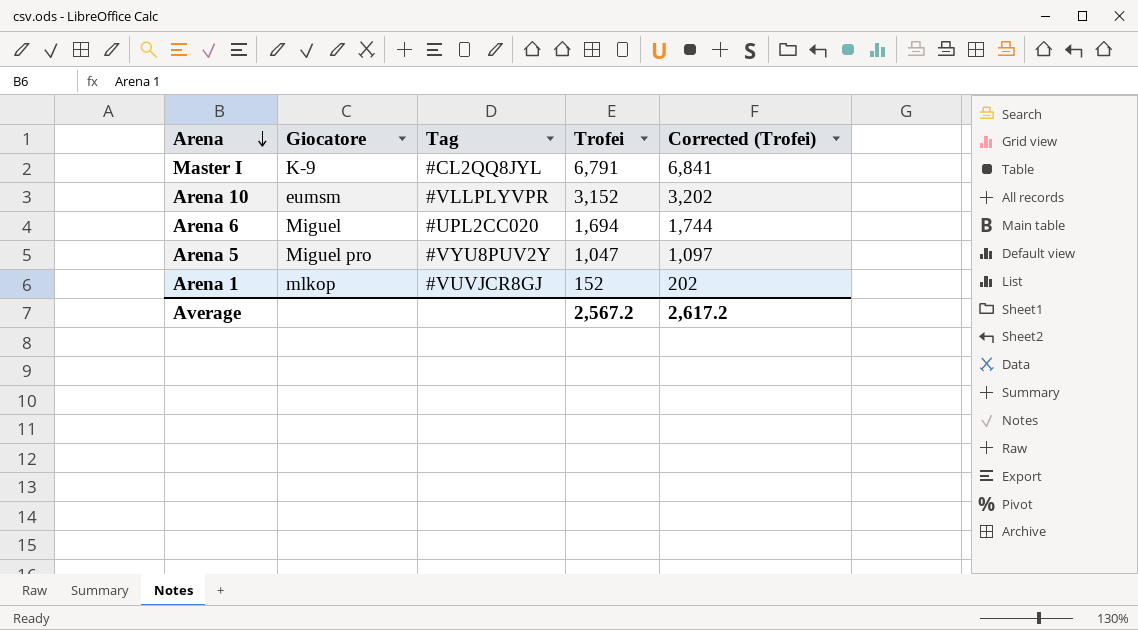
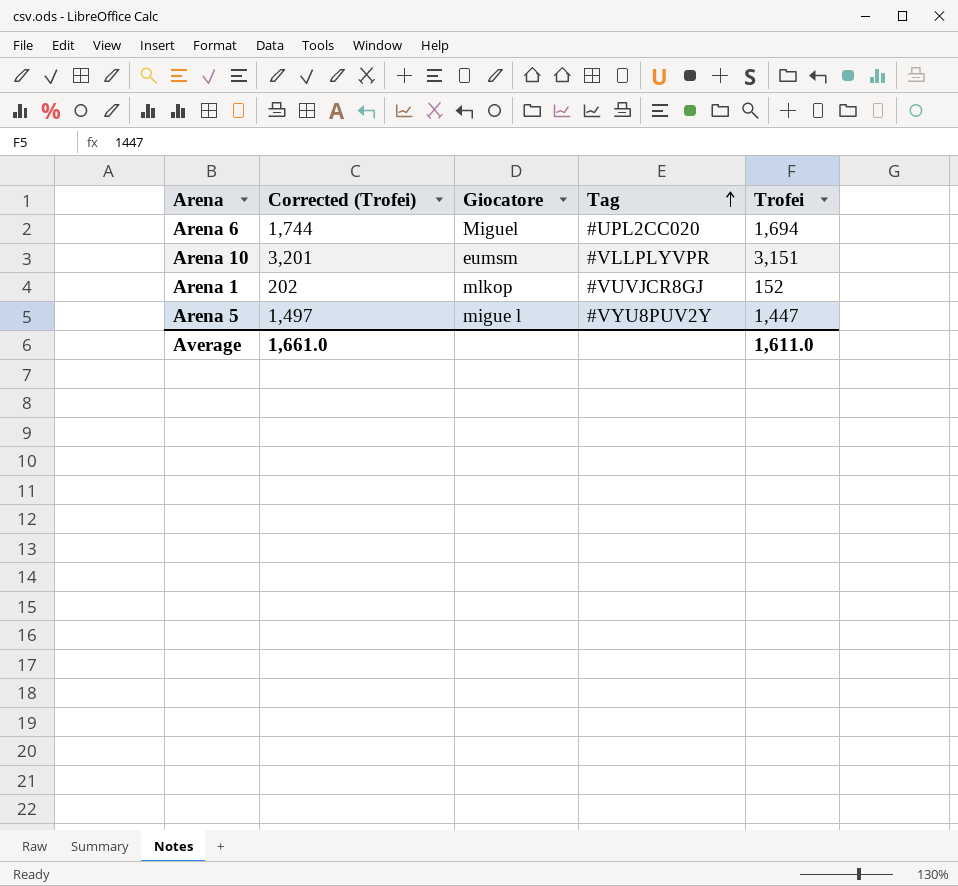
row order: Arena descending -> Tag ascending
column Corrected (Trofei) | position: 5 -> 2
row Master I: K-9 | #CL2QQ8JYL | 6,791 | 6,841 -> none
Arena 10 | Corrected (Trofei): 3,202 -> 3,201
Arena 10 | Trofei: 3,152 -> 3,151
Arena 5 | Corrected (Trofei): 1,097 -> 1,497
Arena 5 | Giocatore: Miguel pro -> migue l
Arena 5 | Trofei: 1,047 -> 1,447
Average | Corrected (Trofei): 2,617.2 -> 1,661.0
Average | Trofei: 2,567.2 -> 1,611.0

